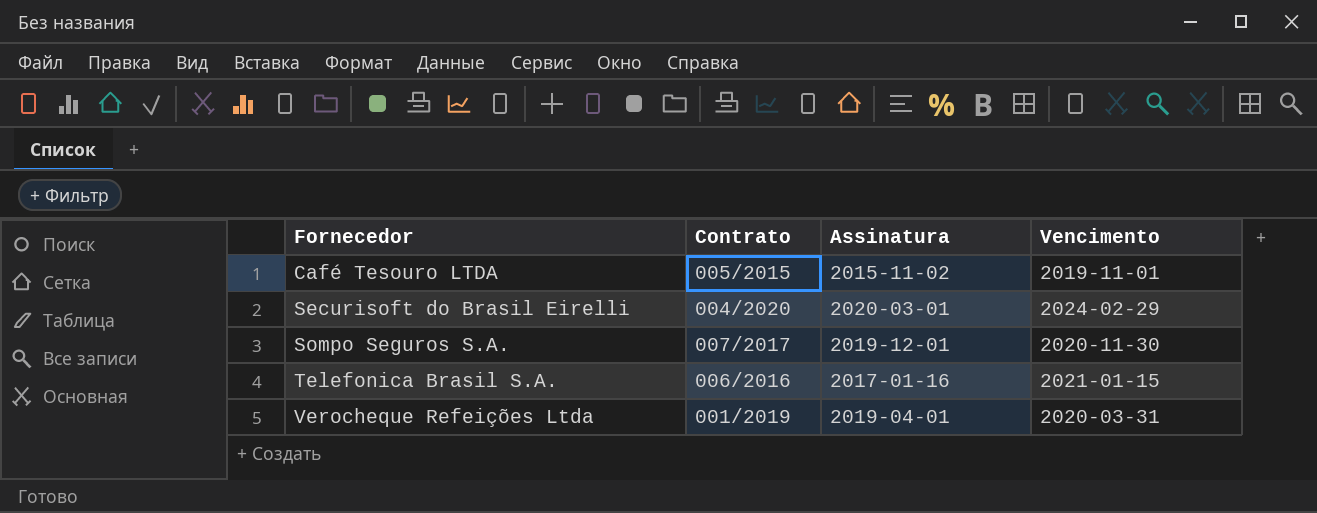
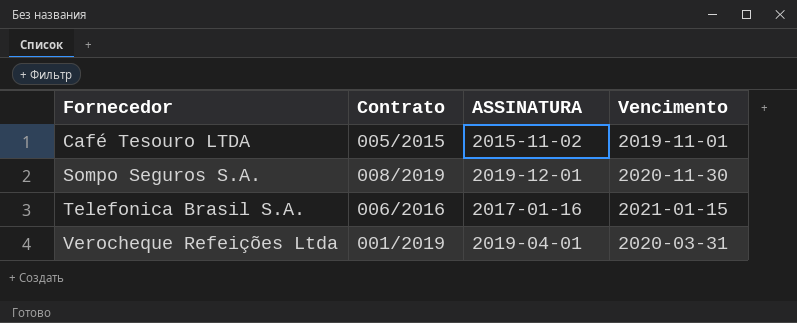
column name: Assinatura -> ASSINATURA
row Securisoft do Brasil Eirelli: 004/2020 | 2020-03-01 | 2024-02-29 -> none
Sompo Seguros S.A. | Contrato: 007/2017 -> 008/2019

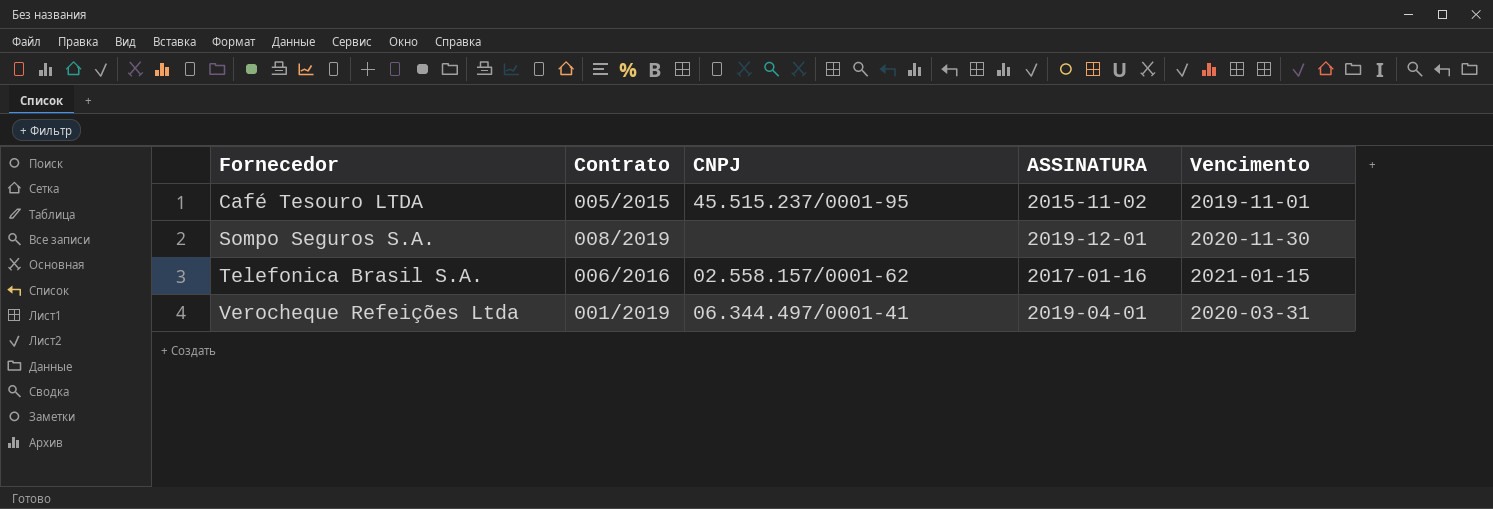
column CNPJ | position: none -> 3

